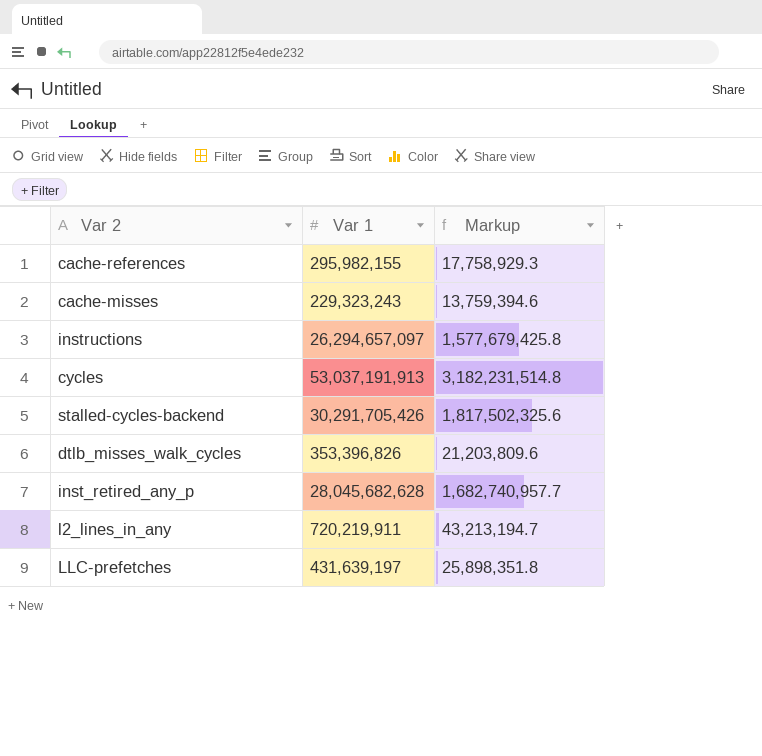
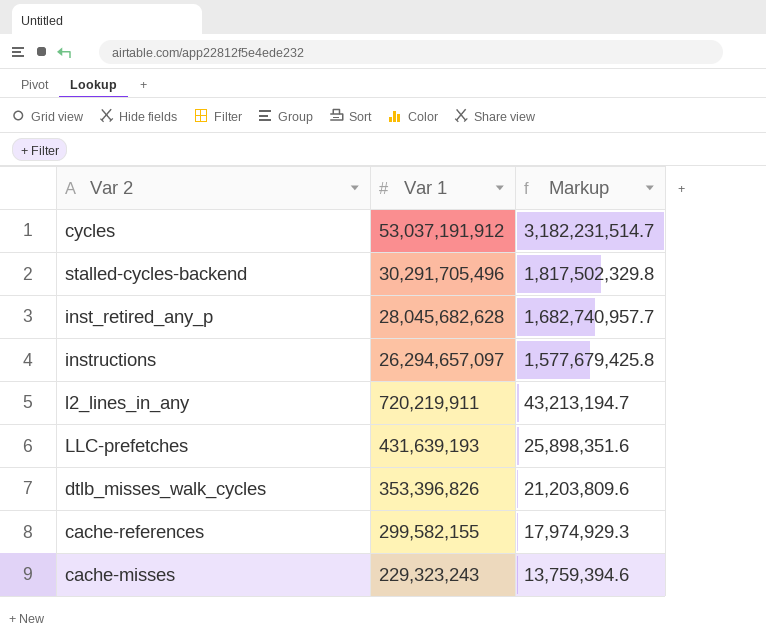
row order: none -> Var 1 descending
cycles | Var 1: 53,037,191,913 -> 53,037,191,912
cycles | Markup: 3,182,231,514.8 -> 3,182,231,514.7
stalled-cycles-backend | Var 1: 30,291,705,426 -> 30,291,705,496
stalled-cycles-backend | Markup: 1,817,502,325.6 -> 1,817,502,329.8
LLC-prefetches | Var 1: 431,639,197 -> 431,639,193
LLC-prefetches | Markup: 25,898,351.8 -> 25,898,351.6
cache-references | Var 1: 295,982,155 -> 299,582,155
cache-references | Markup: 17,758,929.3 -> 17,974,929.3

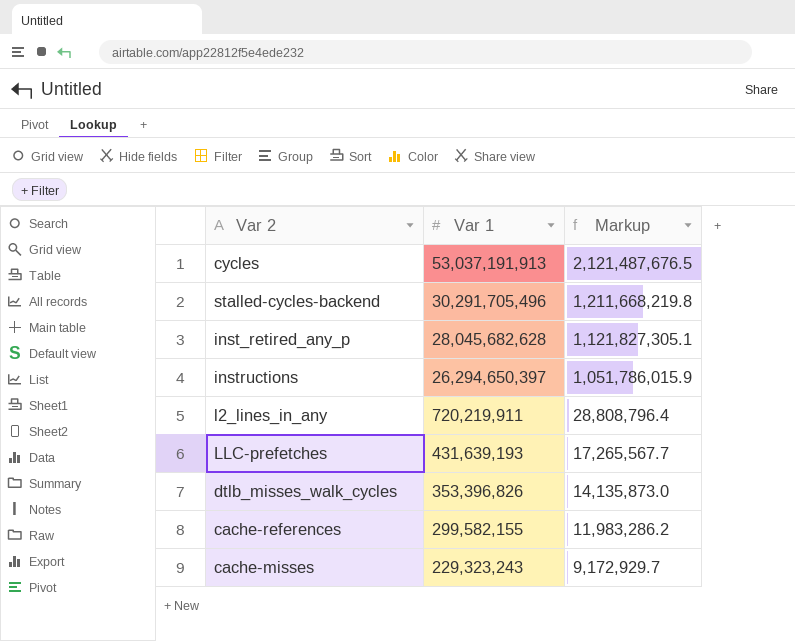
column Markup | formula: [Var 1] * 0.06 -> [Var 1] * 0.04
cycles | Var 1: 53,037,191,912 -> 53,037,191,913
instructions | Var 1: 26,294,657,097 -> 26,294,650,397

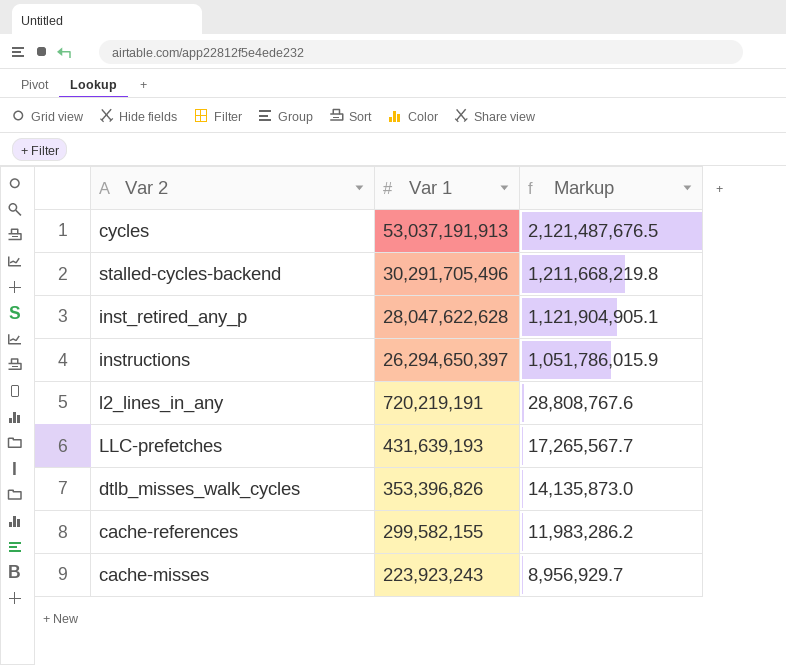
inst_retired_any_p | Var 1: 28,045,682,628 -> 28,047,622,628
inst_retired_any_p | Markup: 1,121,827,305.1 -> 1,121,904,905.1
l2_lines_in_any | Var 1: 720,219,911 -> 720,219,191
l2_lines_in_any | Markup: 28,808,796.4 -> 28,808,767.6
cache-misses | Var 1: 229,323,243 -> 223,923,243
cache-misses | Markup: 9,172,929.7 -> 8,956,929.7

